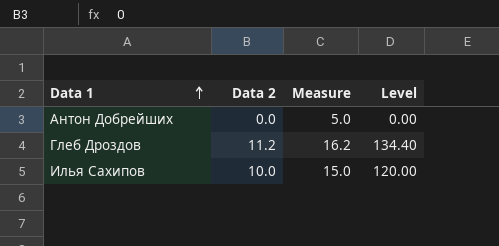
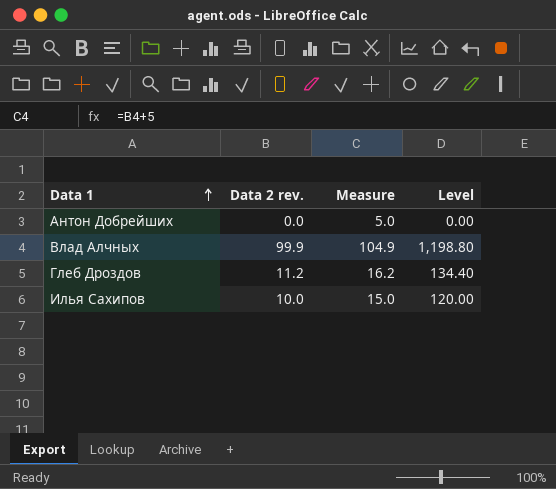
column name: Data 2 -> Data 2 rev.
row Влад Алчных: none -> 99.9 | 104.9 | 1,198.80

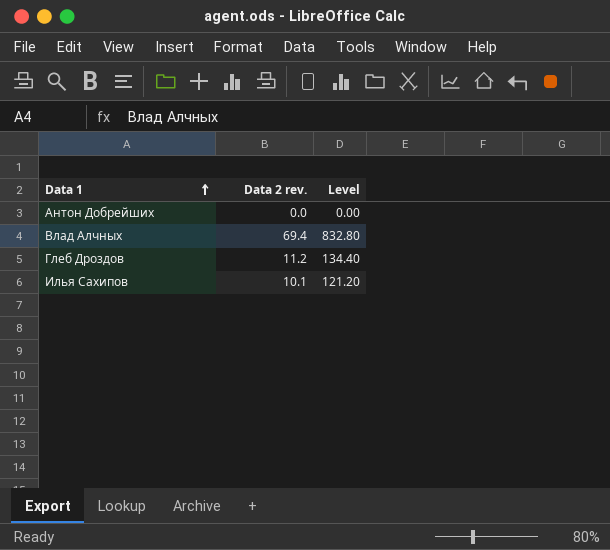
column Measure | formula: [Data 2 rev.] + 5 -> none
Влад Алчных | Data 2 rev.: 99.9 -> 69.4
Влад Алчных | Level: 1,198.80 -> 832.80
Илья Сахипов | Data 2 rev.: 10.0 -> 10.1
Илья Сахипов | Level: 120.00 -> 121.20

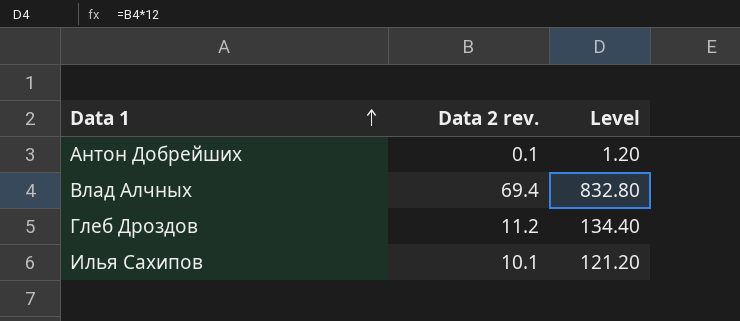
Антон Добрейших | Data 2 rev.: 0.0 -> 0.1
Антон Добрейших | Level: 0.00 -> 1.20

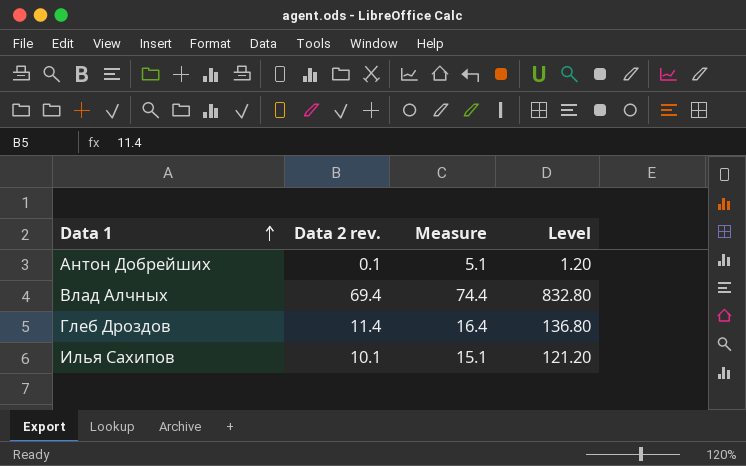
column Measure | formula: none -> [Data 2 rev.] + 5
Глеб Дроздов | Data 2 rev.: 11.2 -> 11.4
Глеб Дроздов | Level: 134.40 -> 136.80

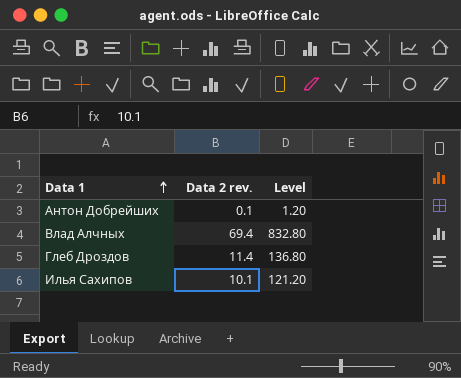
column Measure | formula: [Data 2 rev.] + 5 -> none

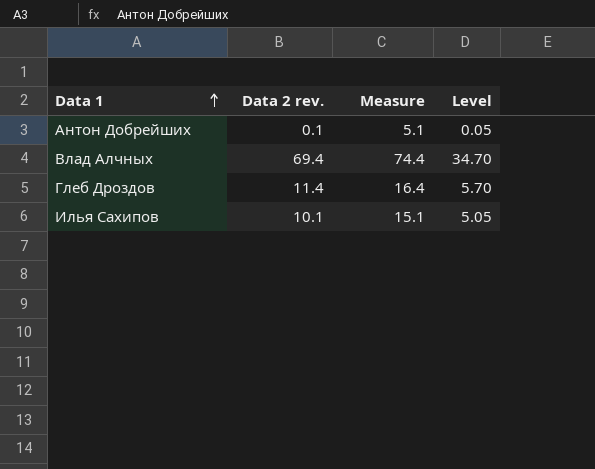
column Measure | formula: none -> [Data 2 rev.] + 5
column Level | formula: [Data 2 rev.] * 12 -> [Data 2 rev.] * 0.5

